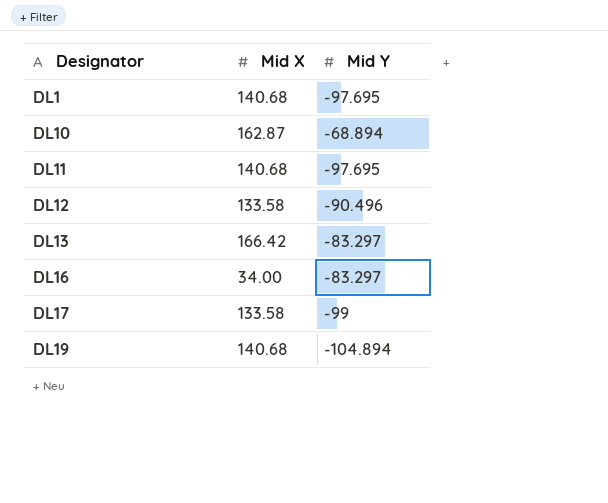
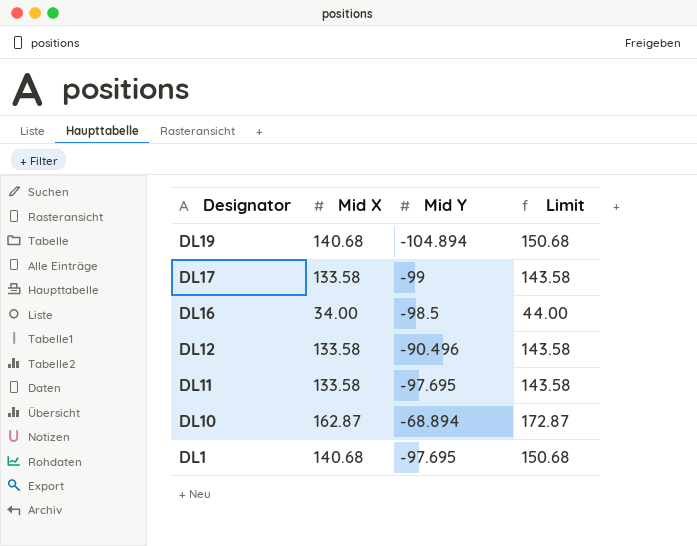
row order: Designator ascending -> Designator descending
column Limit | formula: none -> [Mid X] + 10
row DL13: 166.42 | -83.297 -> none
DL16 | Mid Y: -83.297 -> -98.5
DL11 | Mid X: 140.68 -> 133.58

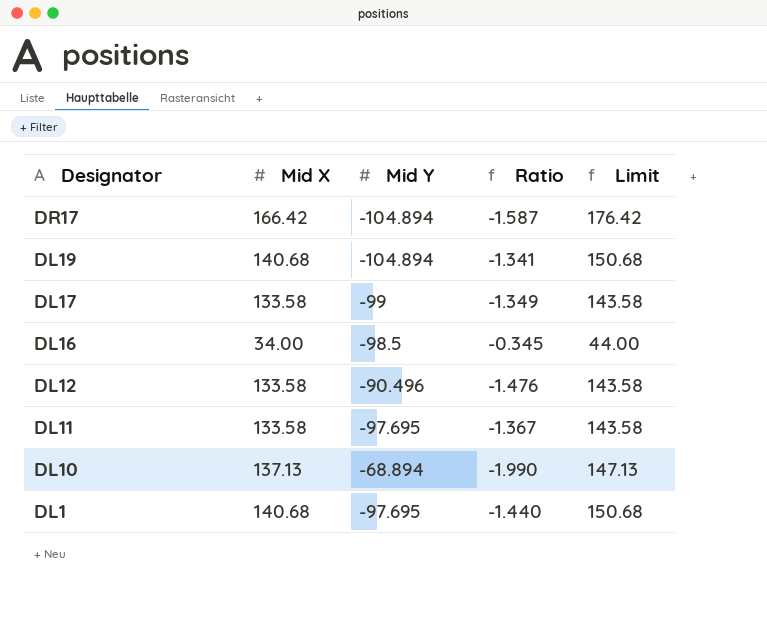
column Ratio | formula: none -> [Mid X] / [Mid Y]
row DR17: none -> 166.42 | -104.894 | -1.587 | 176.42
DL10 | Mid X: 162.87 -> 137.13
DL10 | Limit: 172.87 -> 147.13

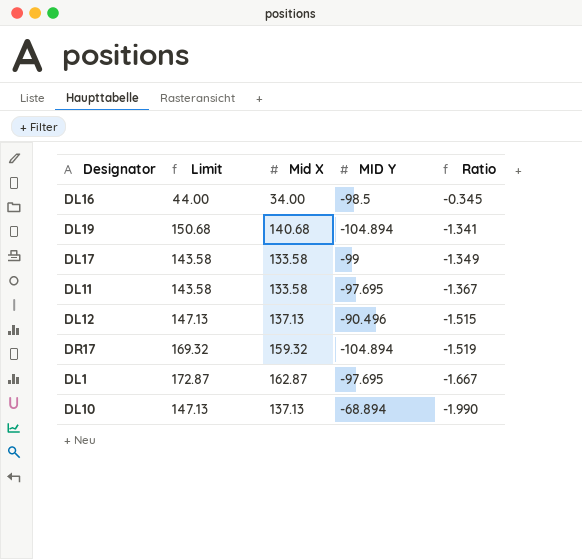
row order: Designator descending -> Ratio descending
column Limit | position: 5 -> 2
column name: Mid Y -> MID Y
DL12 | Limit: 143.58 -> 147.13
DL12 | Mid X: 133.58 -> 137.13
DL12 | Ratio: -1.476 -> -1.515
DR17 | Limit: 176.42 -> 169.32
DR17 | Mid X: 166.42 -> 159.32
DR17 | Ratio: -1.587 -> -1.519
DL1 | Limit: 150.68 -> 172.87
DL1 | Mid X: 140.68 -> 162.87
DL1 | Ratio: -1.440 -> -1.667

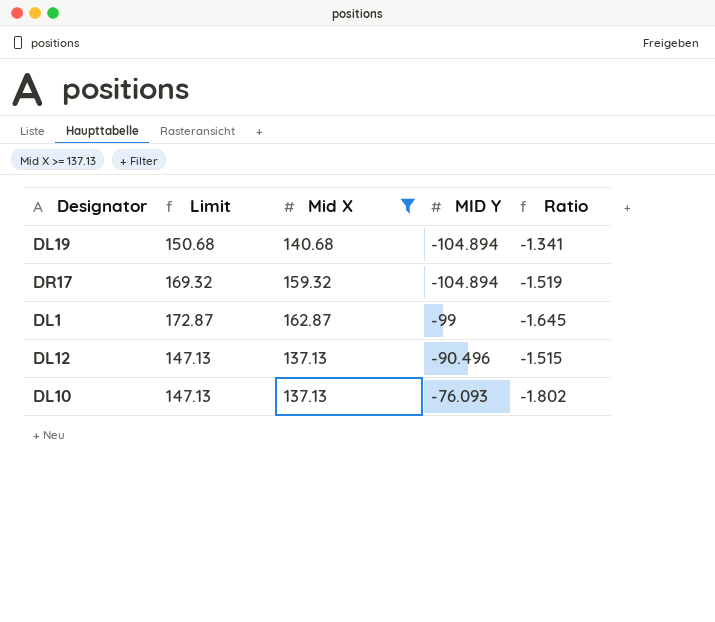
filter: none -> Mid X >= 137.13
row order: Ratio descending -> MID Y ascending
DL1 | MID Y: -97.695 -> -99
DL1 | Ratio: -1.667 -> -1.645
DL10 | MID Y: -68.894 -> -76.093
DL10 | Ratio: -1.990 -> -1.802

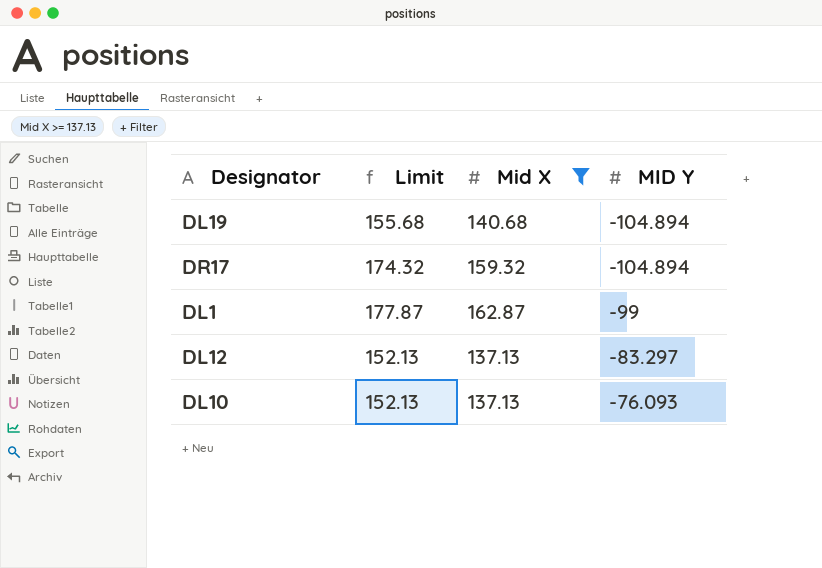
column Ratio | formula: [Mid X] / [MID Y] -> none
column Limit | formula: [Mid X] + 10 -> [Mid X] + 15
DL12 | MID Y: -90.496 -> -83.297

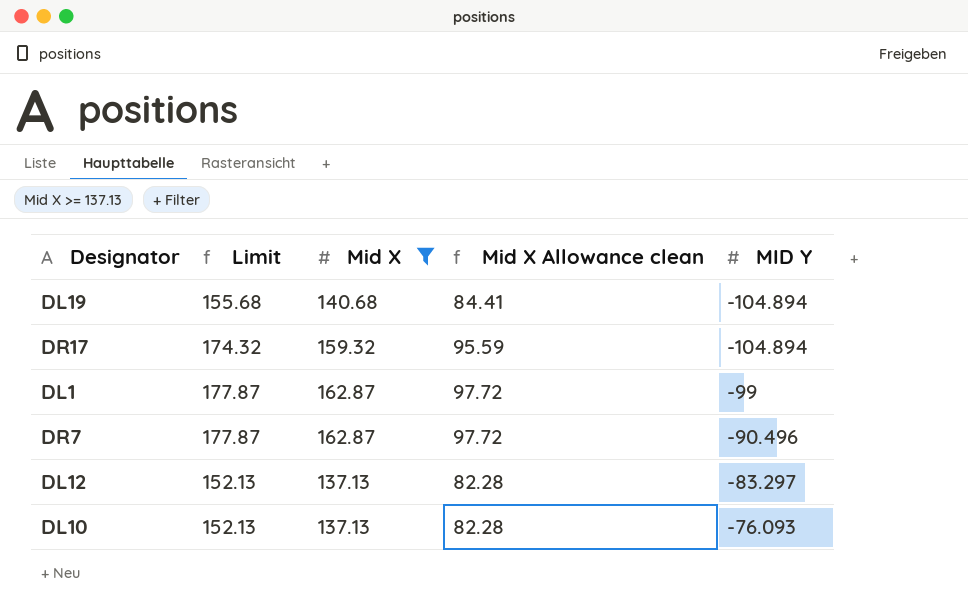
column Mid X Allowance clean | formula: none -> [Mid X] * 0.6
row DR7: none -> 177.87 | 162.87 | 97.72 | -90.496

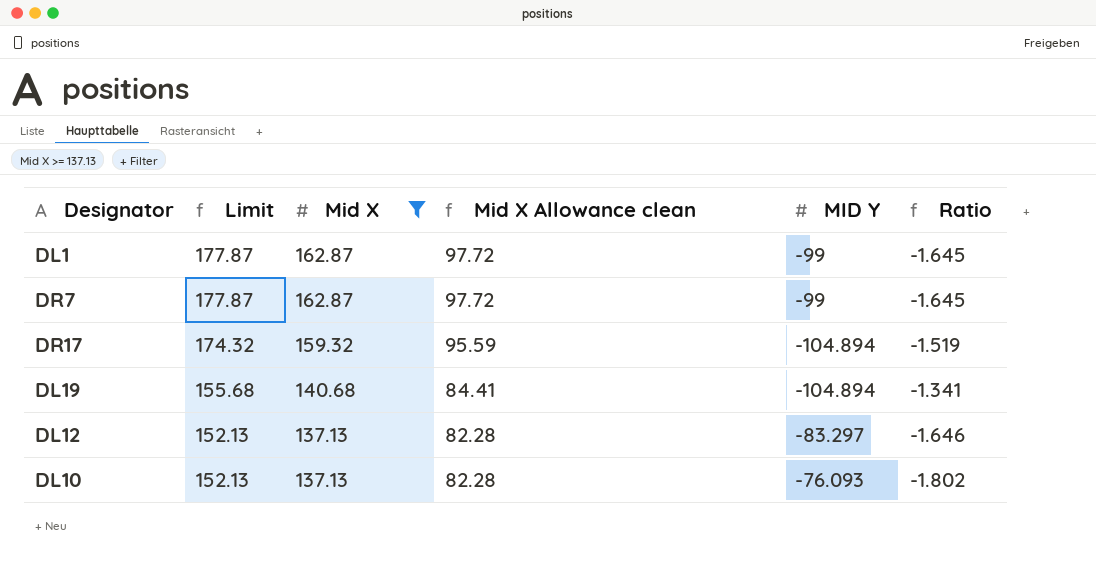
row order: MID Y ascending -> Limit descending
column Ratio | formula: none -> [Mid X] / [MID Y]
DR7 | MID Y: -90.496 -> -99

